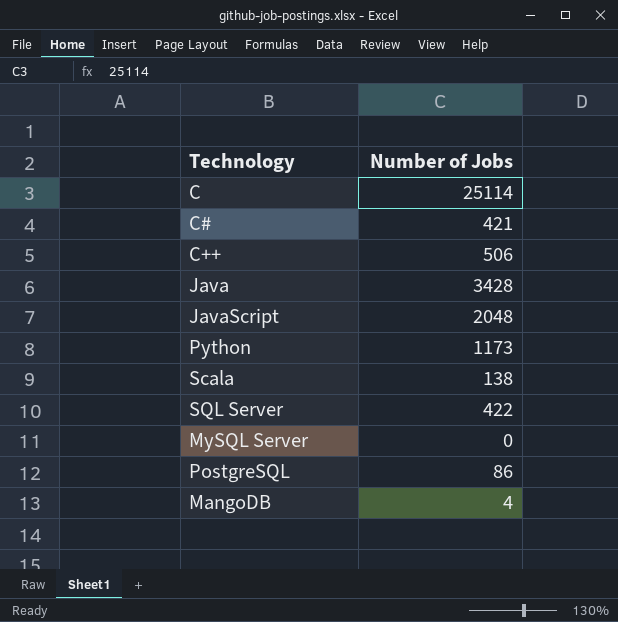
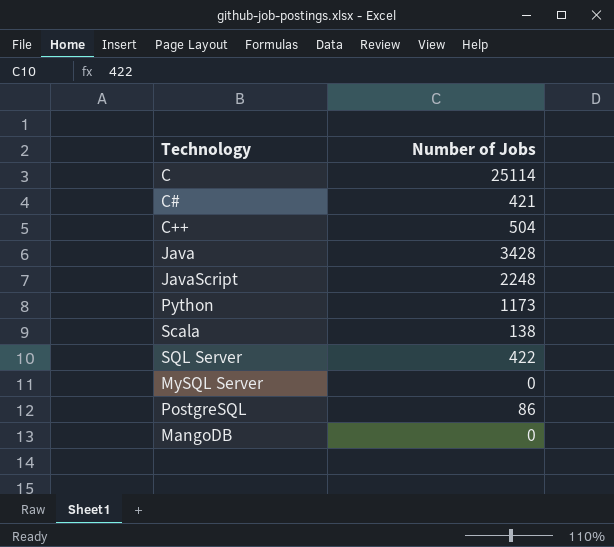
C++ | Number of Jobs: 506 -> 504
JavaScript | Number of Jobs: 2048 -> 2248
MangoDB | Number of Jobs: 4 -> 0

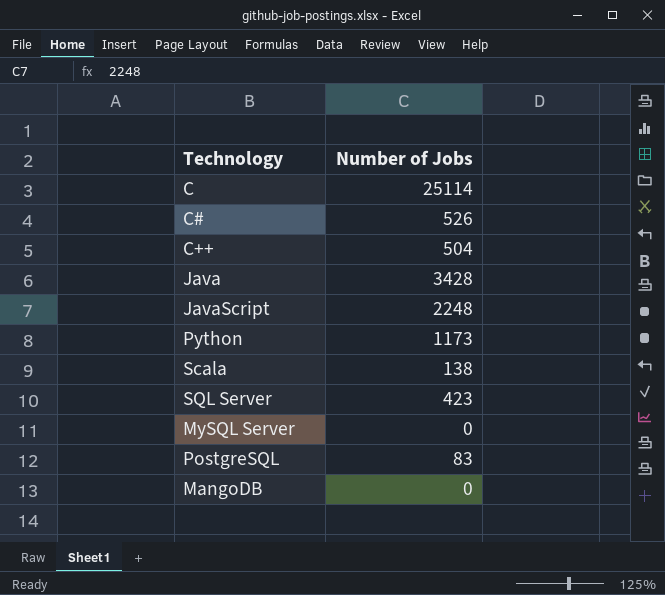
C# | Number of Jobs: 421 -> 526
SQL Server | Number of Jobs: 422 -> 423
PostgreSQL | Number of Jobs: 86 -> 83

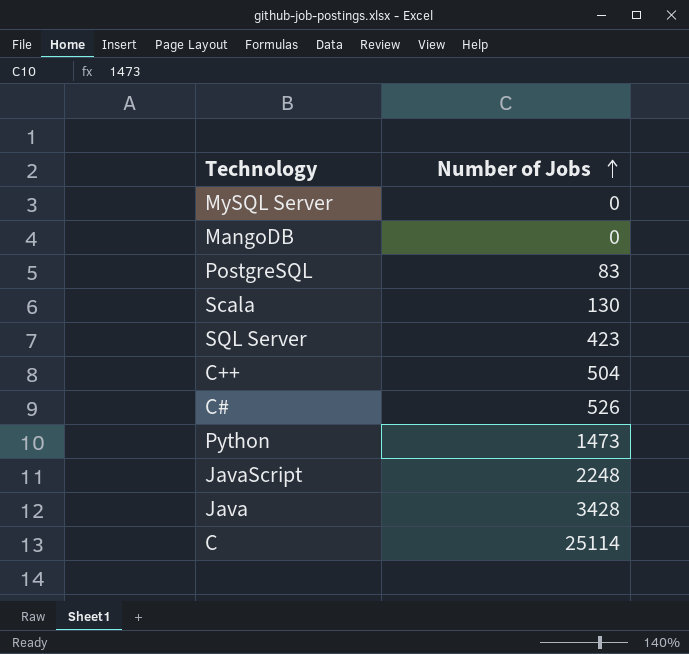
row order: none -> Number of Jobs ascending
Scala | Number of Jobs: 138 -> 130
Python | Number of Jobs: 1173 -> 1473

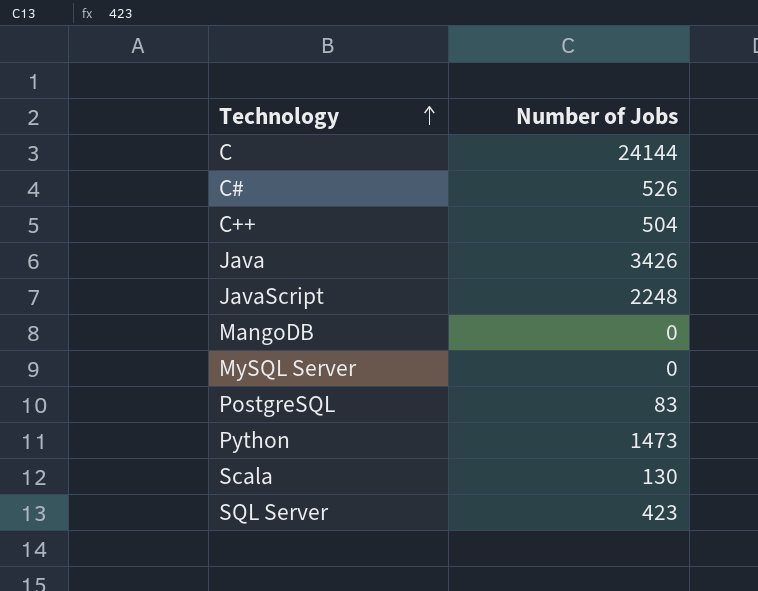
row order: Number of Jobs ascending -> Technology ascending
C | Number of Jobs: 25114 -> 24144
Java | Number of Jobs: 3428 -> 3426

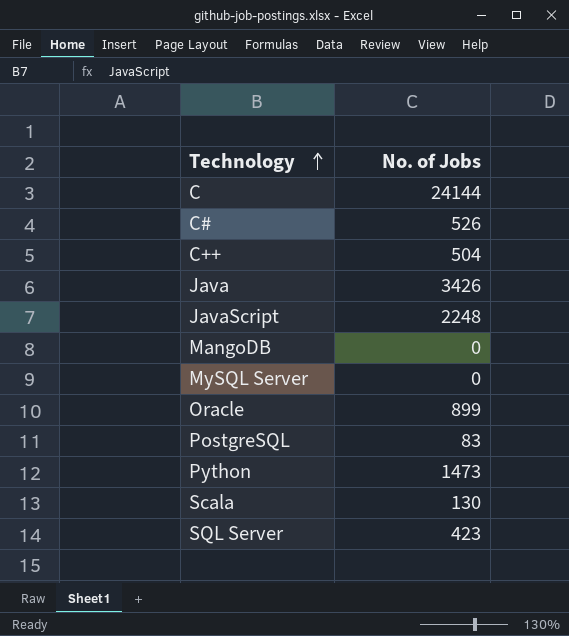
column name: Number of Jobs -> No. of Jobs
row Oracle: none -> 899

